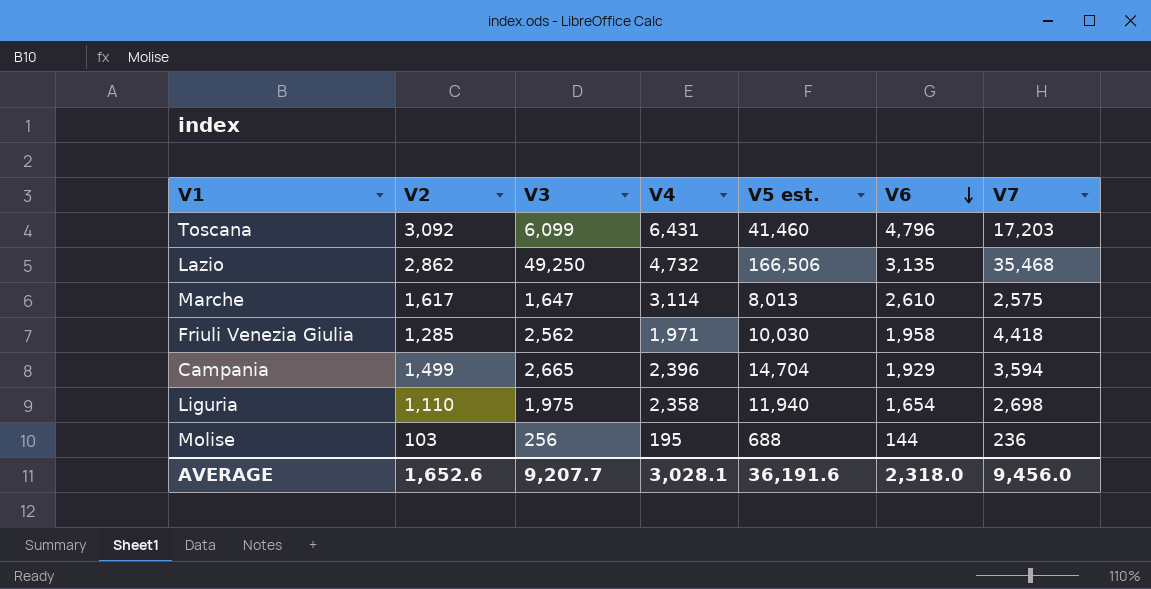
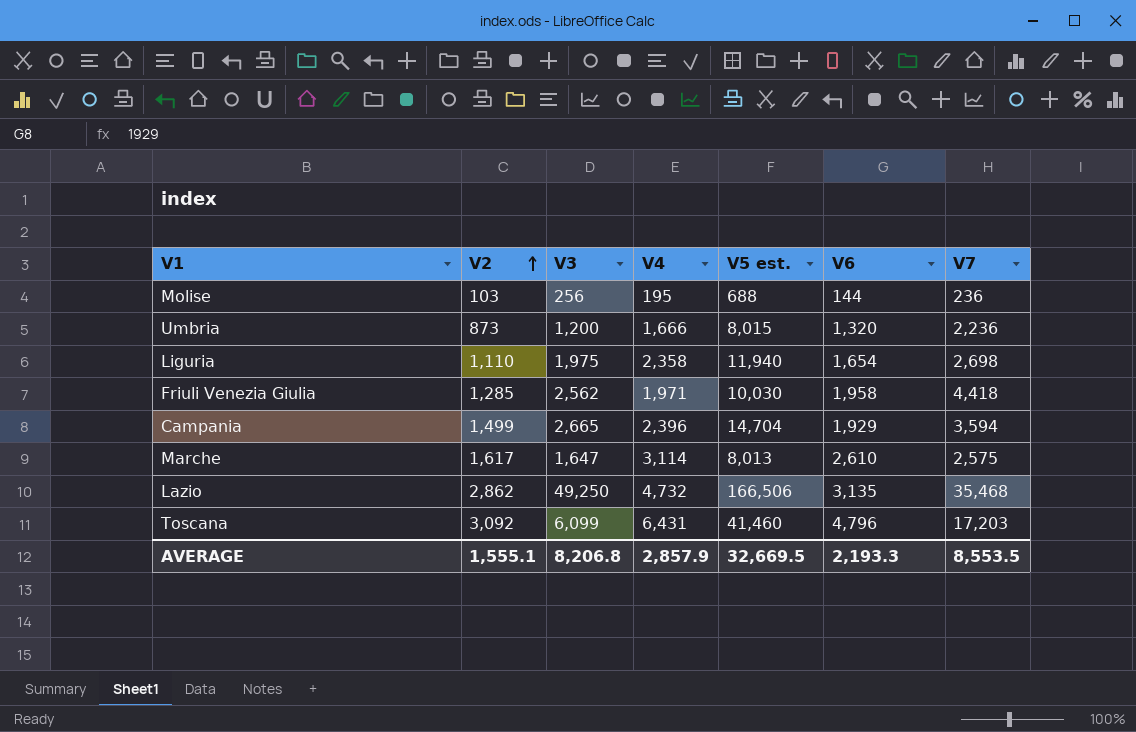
row order: V6 descending -> V2 ascending
row Umbria: none -> 873 | 1,200 | 1,666 | 8,015 | 1,320 | 2,236
AVERAGE | V2: 1,652.6 -> 1,555.1
AVERAGE | V3: 9,207.7 -> 8,206.8
AVERAGE | V4: 3,028.1 -> 2,857.9
AVERAGE | V5 est.: 36,191.6 -> 32,669.5
AVERAGE | V6: 2,318.0 -> 2,193.3
AVERAGE | V7: 9,456.0 -> 8,553.5

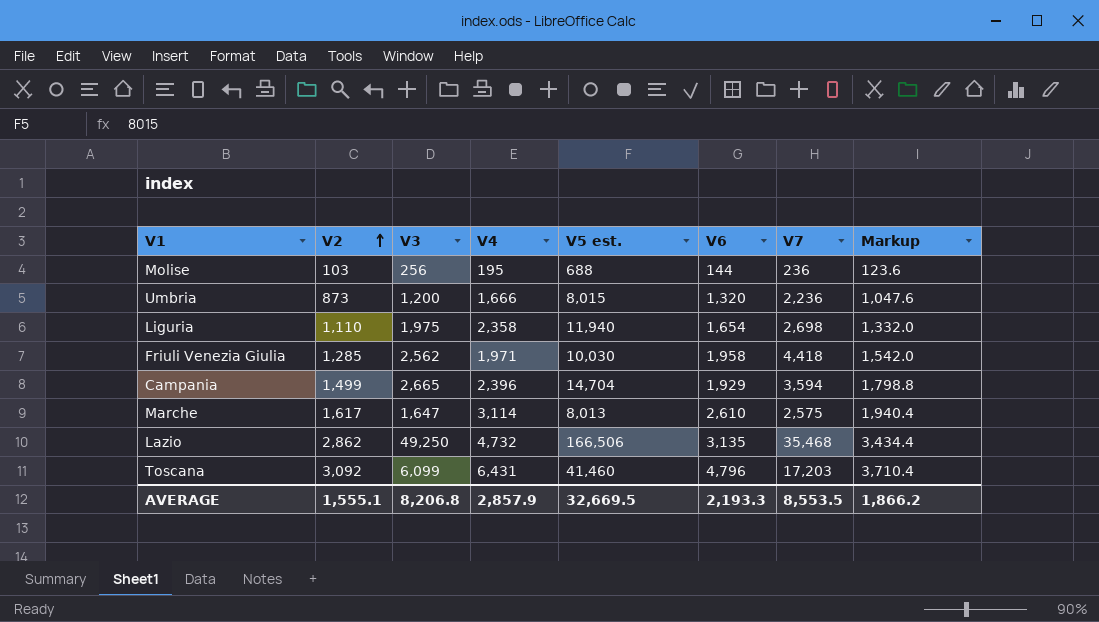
column Markup | formula: none -> [V2] * 1.2

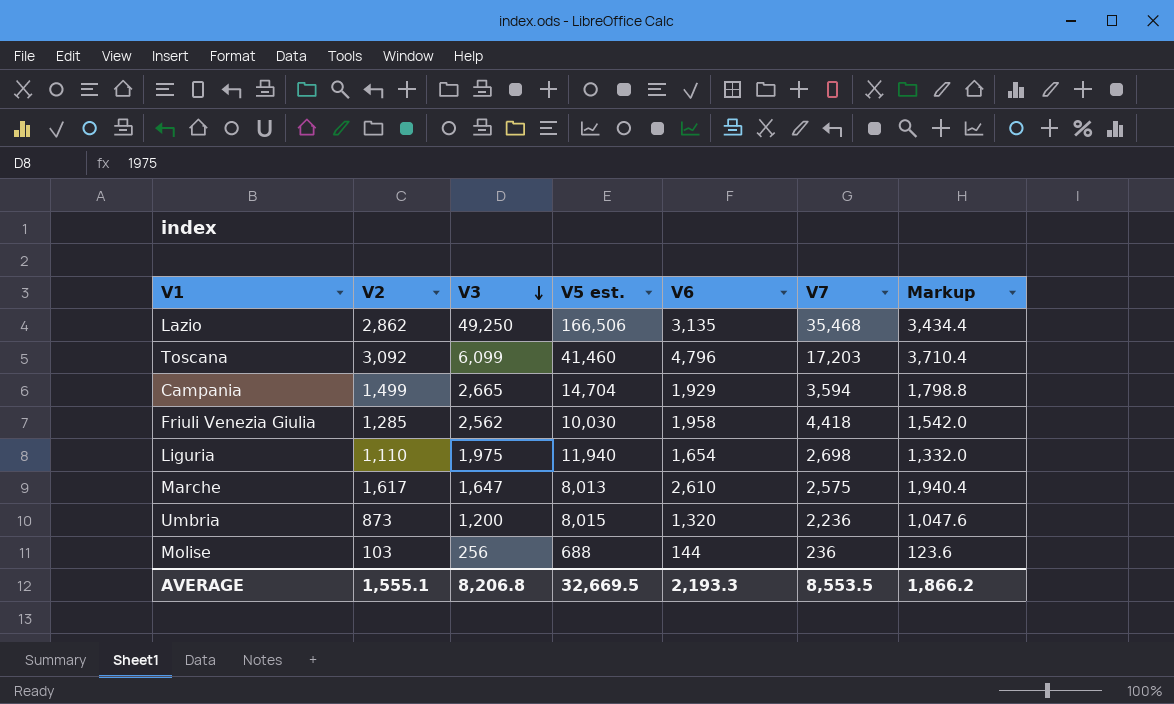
row order: V2 ascending -> V3 descending
column V4 | position: 4 -> none

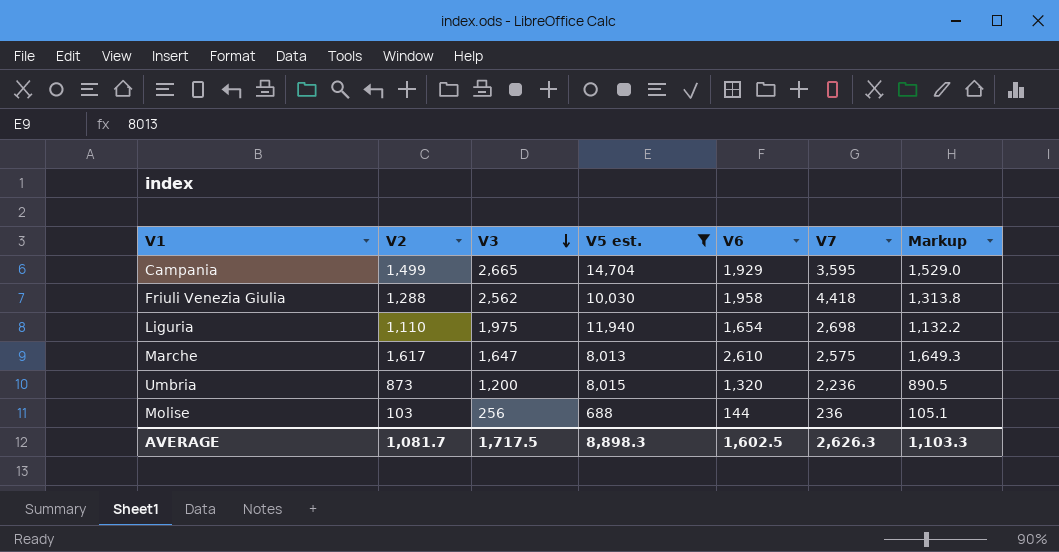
filter: none -> V5 est. <= 14,704
column Markup | formula: [V2] * 1.2 -> [V2] * 1.02
Campania | V7: 3,594 -> 3,595
Friuli Venezia Giulia | V2: 1,285 -> 1,288
AVERAGE | V2: 1,555.1 -> 1,081.7
AVERAGE | V3: 8,206.8 -> 1,717.5
AVERAGE | V5 est.: 32,669.5 -> 8,898.3
AVERAGE | V6: 2,193.3 -> 1,602.5
AVERAGE | V7: 8,553.5 -> 2,626.3
AVERAGE | Markup: 1,866.2 -> 1,103.3

